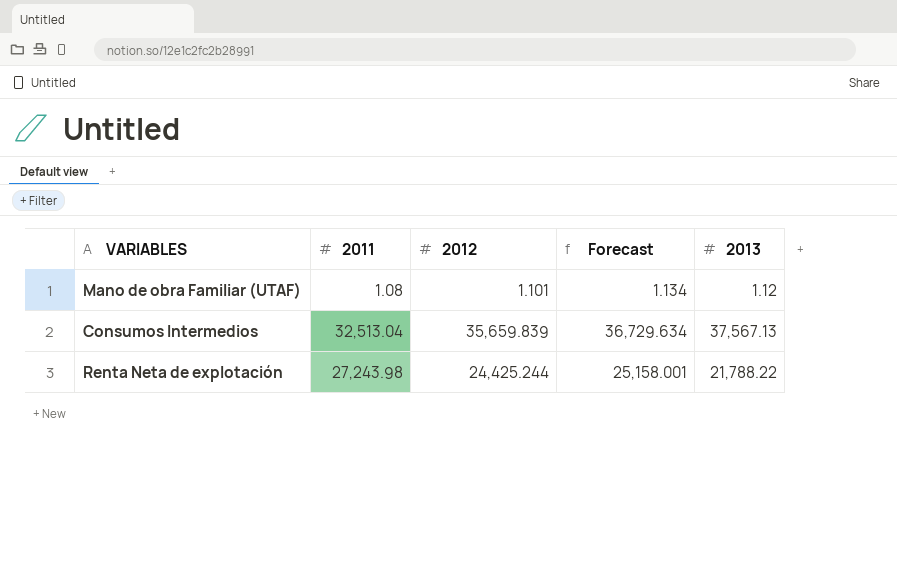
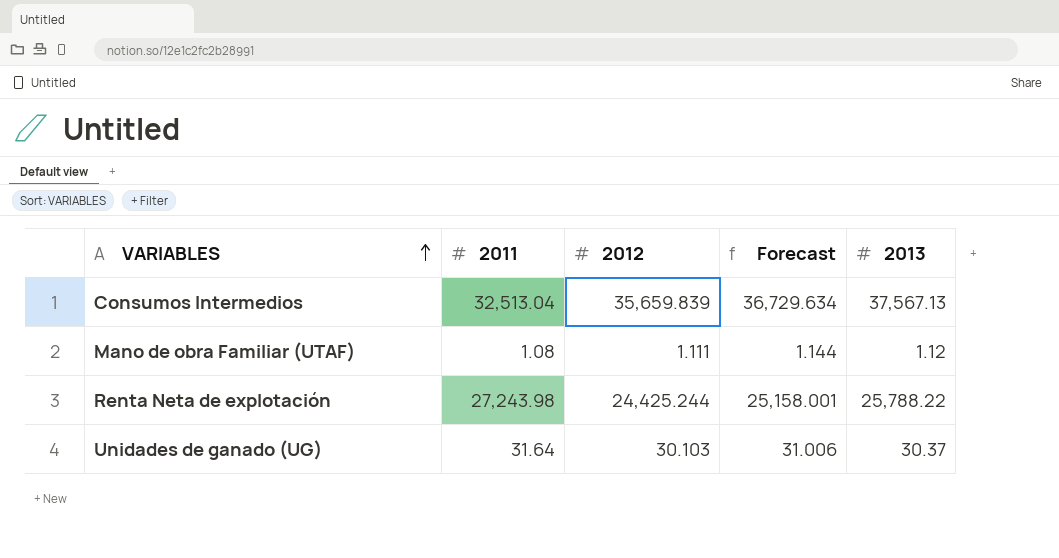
row order: none -> VARIABLES ascending
Mano de obra Familiar (UTAF) | 2012: 1.101 -> 1.111
Mano de obra Familiar (UTAF) | Forecast: 1.134 -> 1.144
Renta Neta de explotación | 2013: 21,788.22 -> 25,788.22
row Unidades de ganado (UG): none -> 31.64 | 30.103 | 31.006 | 30.37

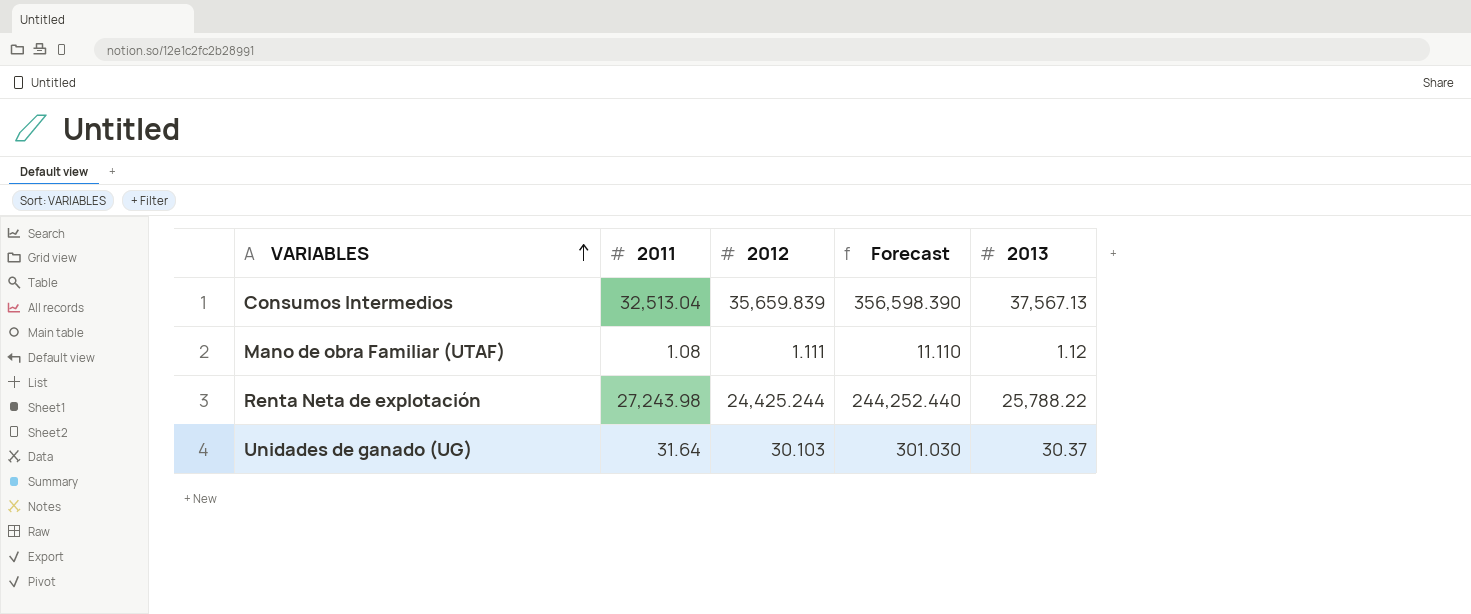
column Forecast | formula: [2012] * 1.03 -> [2012] * 10

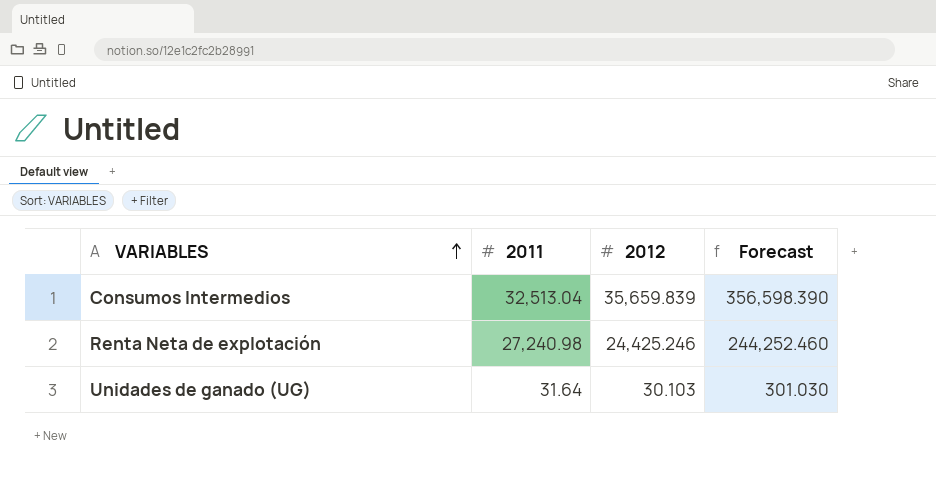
column 2013 | position: 5 -> none
row Mano de obra Familiar (UTAF): 1.08 | 1.111 | 11.110 | 1.12 -> none
Renta Neta de explotación | 2011: 27,243.98 -> 27,240.98
Renta Neta de explotación | 2012: 24,425.244 -> 24,425.246
Renta Neta de explotación | Forecast: 244,252.440 -> 244,252.460

